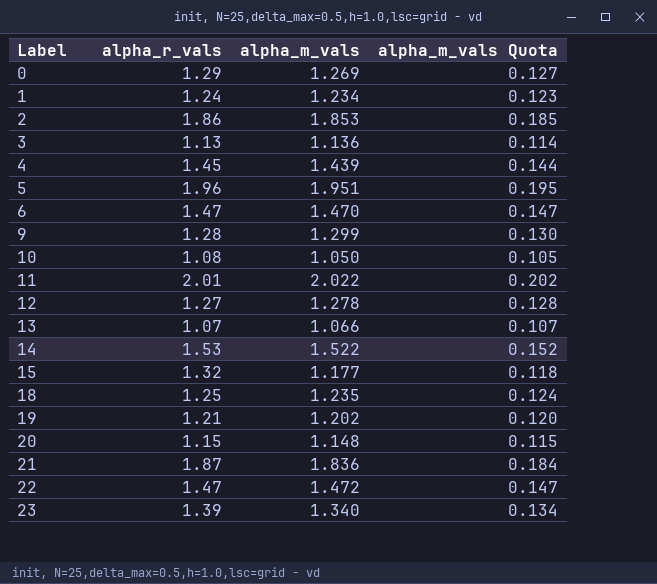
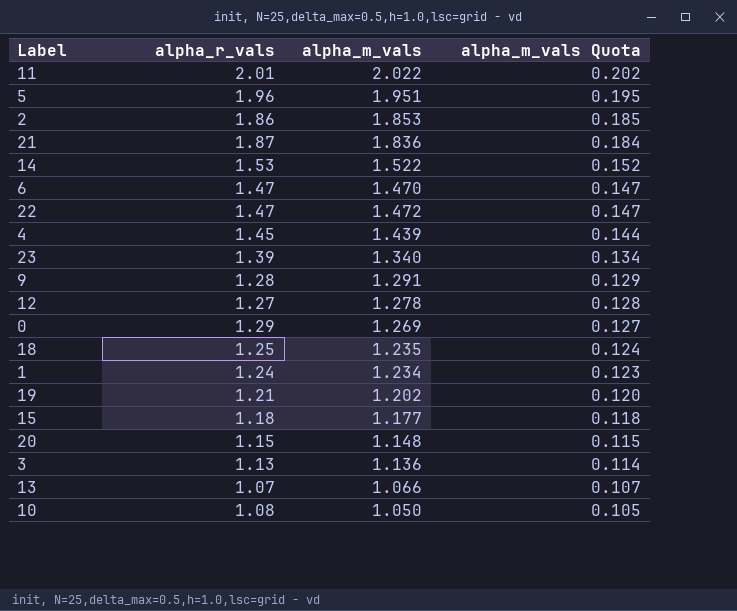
row order: Label ascending -> alpha_m_vals Quota descending
9 | alpha_m_vals: 1.299 -> 1.291
9 | alpha_m_vals Quota: 0.130 -> 0.129
15 | alpha_r_vals: 1.32 -> 1.18

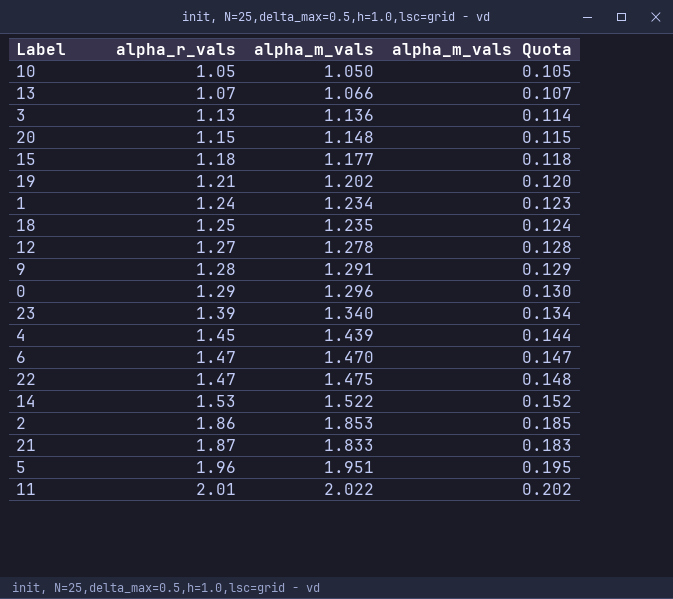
row order: alpha_m_vals Quota descending -> alpha_r_vals ascending
10 | alpha_r_vals: 1.08 -> 1.05
0 | alpha_m_vals: 1.269 -> 1.296
0 | alpha_m_vals Quota: 0.127 -> 0.130
22 | alpha_m_vals: 1.472 -> 1.475
22 | alpha_m_vals Quota: 0.147 -> 0.148
21 | alpha_m_vals: 1.836 -> 1.833
21 | alpha_m_vals Quota: 0.184 -> 0.183

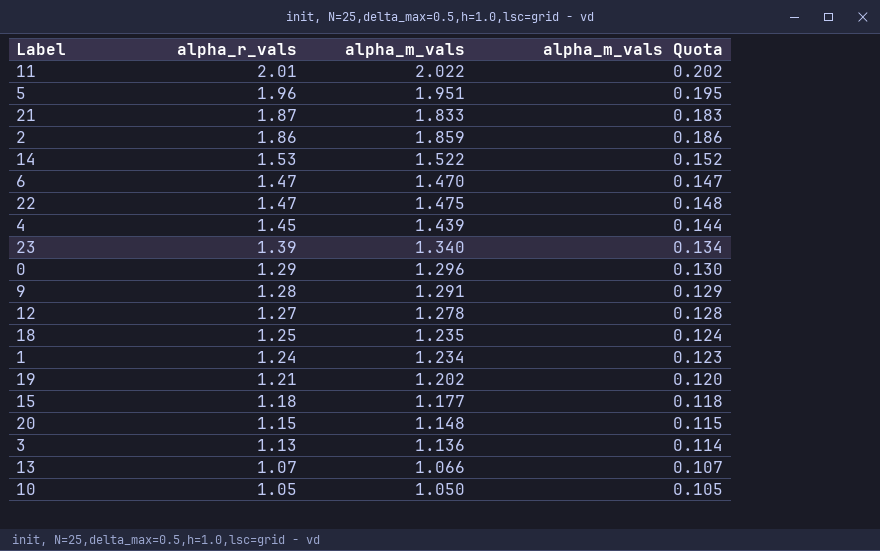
row order: alpha_r_vals ascending -> alpha_r_vals descending
2 | alpha_m_vals: 1.853 -> 1.859
2 | alpha_m_vals Quota: 0.185 -> 0.186

